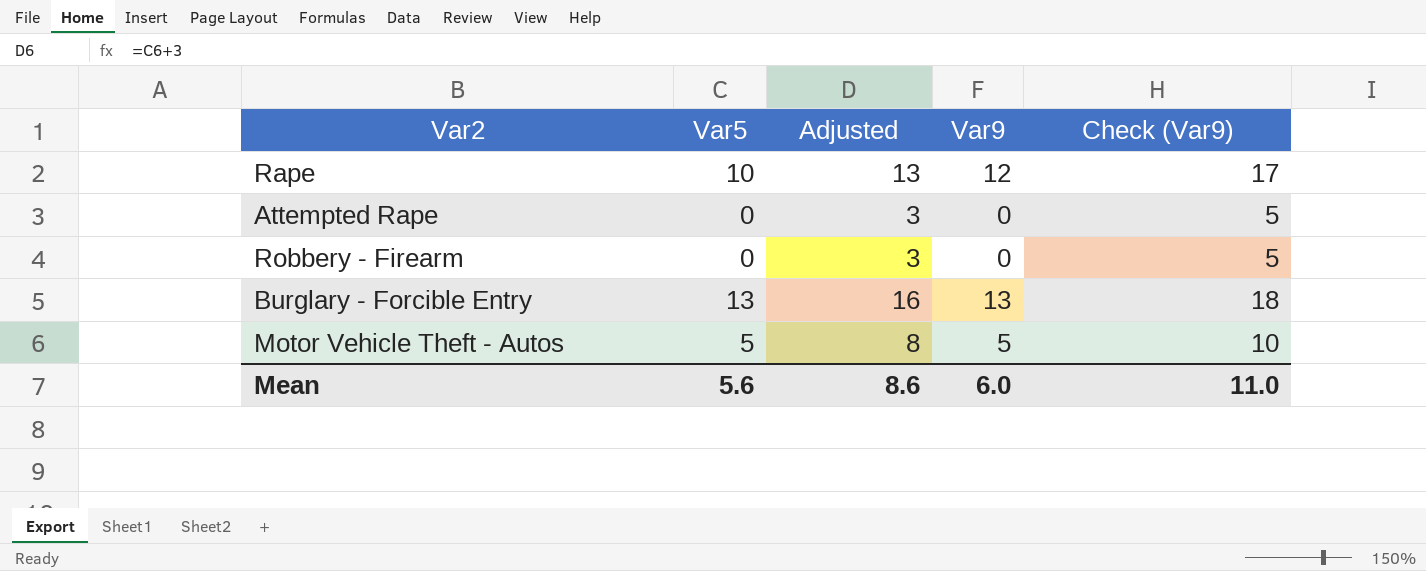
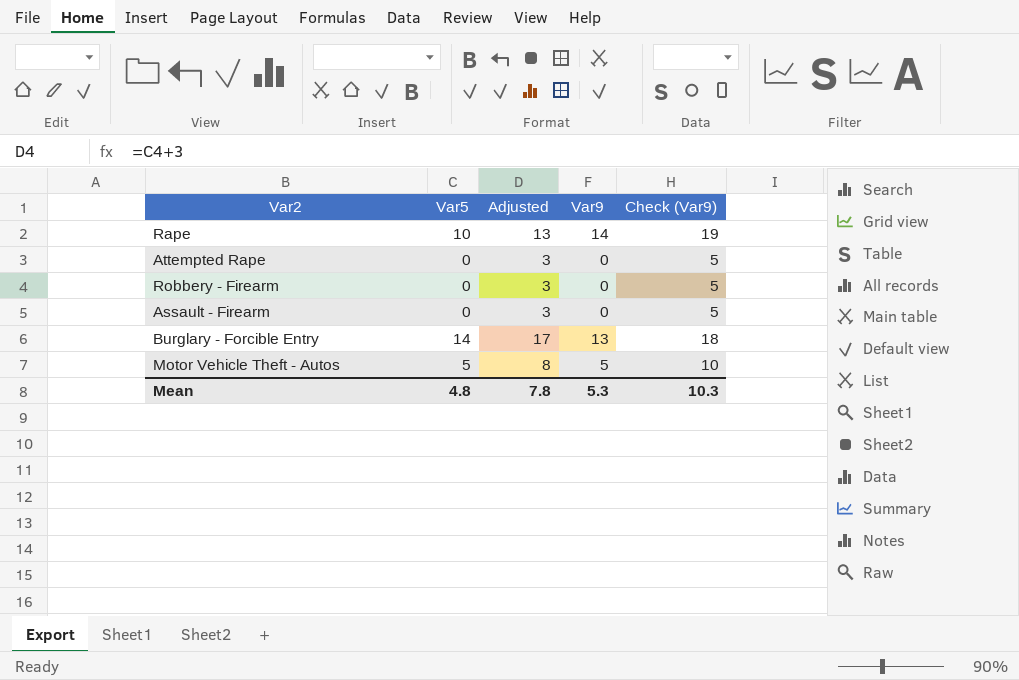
Rape | Var9: 12 -> 14
Rape | Check (Var9): 17 -> 19
row Assault - Firearm: none -> 0 | 3 | 0 | 5
Burglary - Forcible Entry | Var5: 13 -> 14
Burglary - Forcible Entry | Adjusted: 16 -> 17
Mean | Var5: 5.6 -> 4.8
Mean | Adjusted: 8.6 -> 7.8
Mean | Var9: 6.0 -> 5.3
Mean | Check (Var9): 11.0 -> 10.3

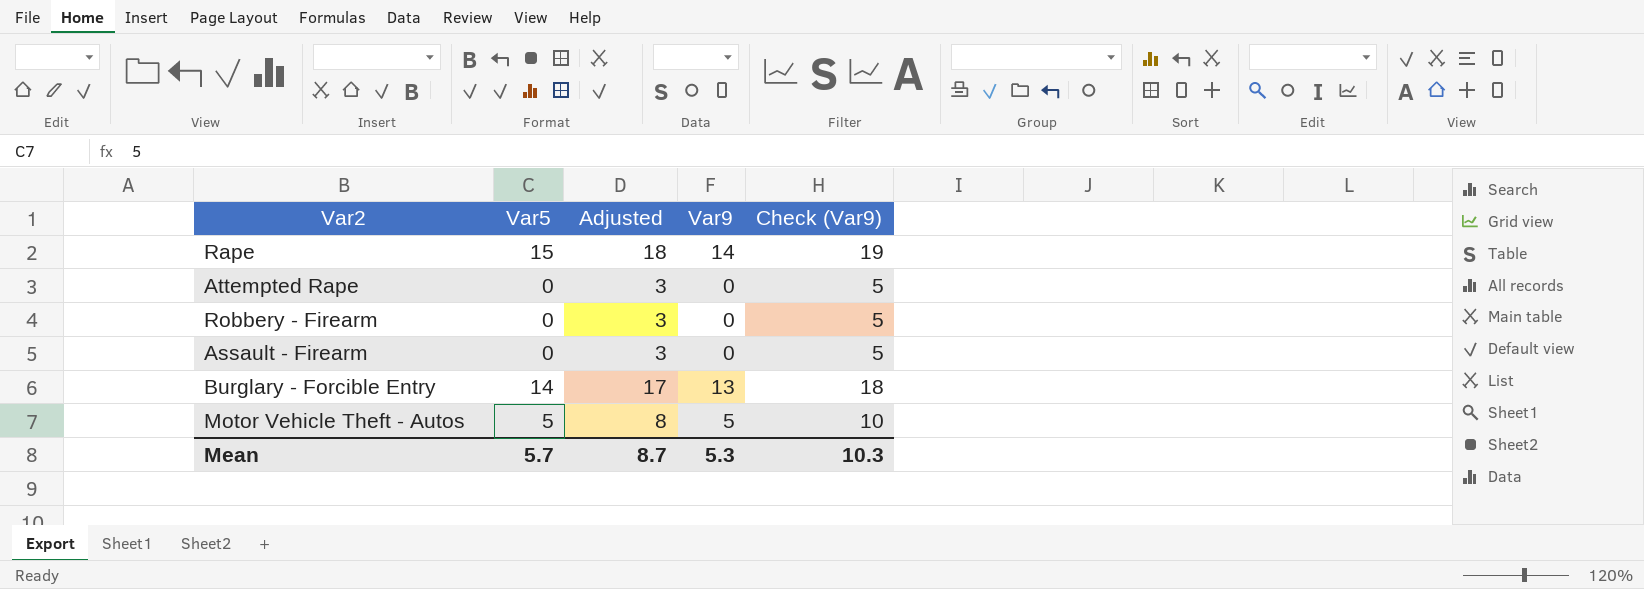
Rape | Var5: 10 -> 15
Rape | Adjusted: 13 -> 18
Mean | Var5: 4.8 -> 5.7
Mean | Adjusted: 7.8 -> 8.7

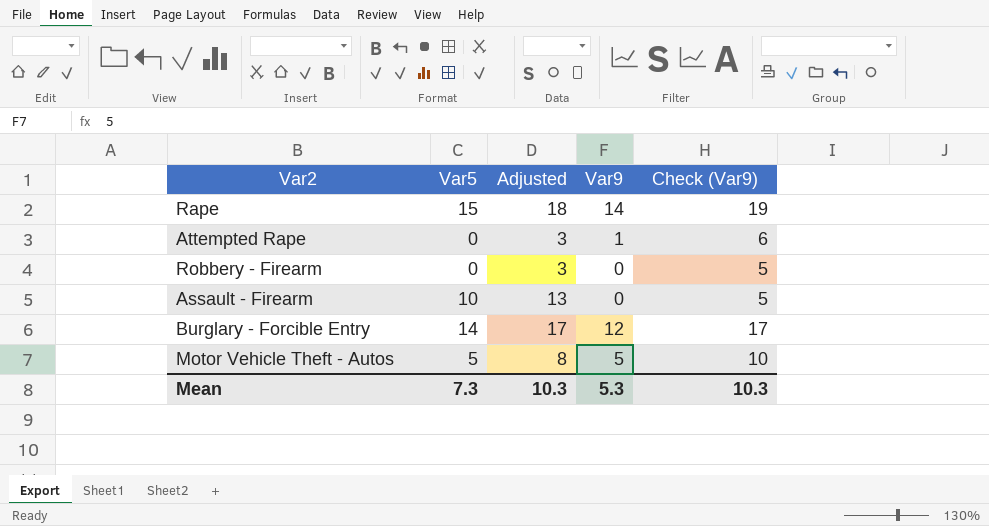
Attempted Rape | Var9: 0 -> 1
Attempted Rape | Check (Var9): 5 -> 6
Assault - Firearm | Var5: 0 -> 10
Assault - Firearm | Adjusted: 3 -> 13
Burglary - Forcible Entry | Var9: 13 -> 12
Burglary - Forcible Entry | Check (Var9): 18 -> 17
Mean | Var5: 5.7 -> 7.3
Mean | Adjusted: 8.7 -> 10.3

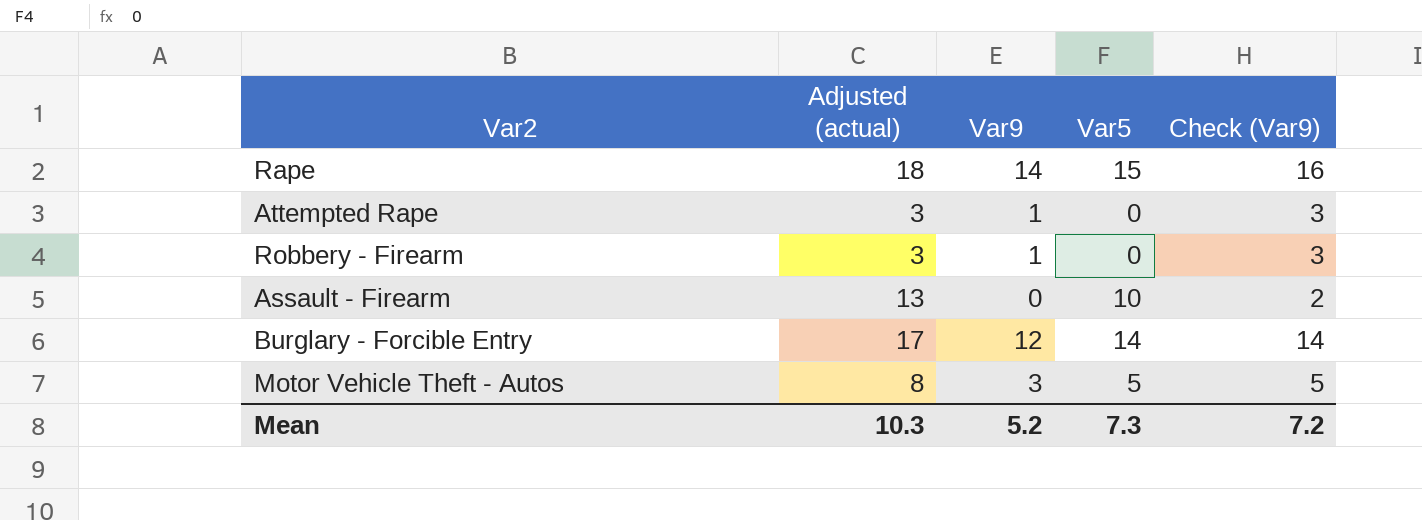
column name: Adjusted -> Adjusted (actual)
column Var5 | position: 2 -> 4
column Check (Var9) | formula: [Var9] + 5 -> [Var9] + 2
Robbery - Firearm | Var9: 0 -> 1
Motor Vehicle Theft - Autos | Var9: 5 -> 3
Mean | Var9: 5.3 -> 5.2
Mean | Check (Var9): 10.3 -> 7.2

